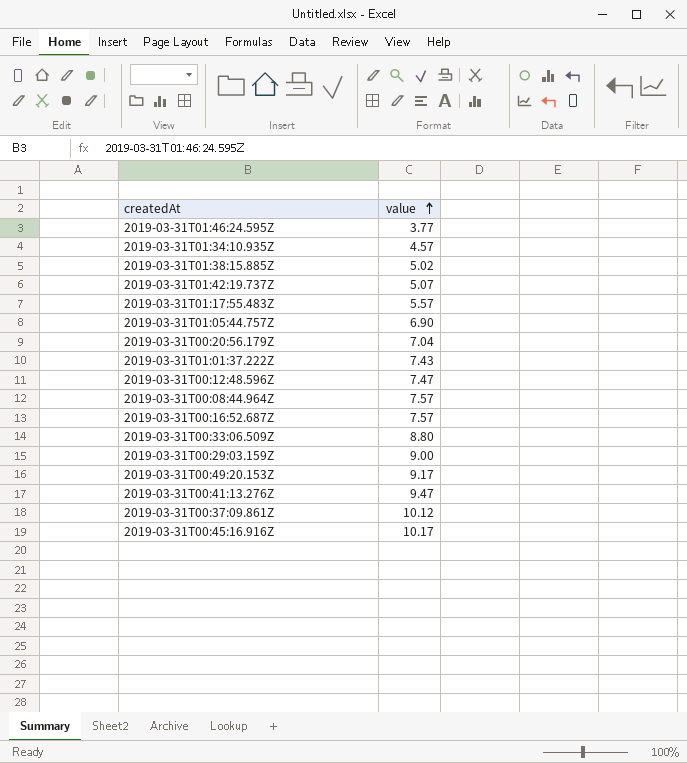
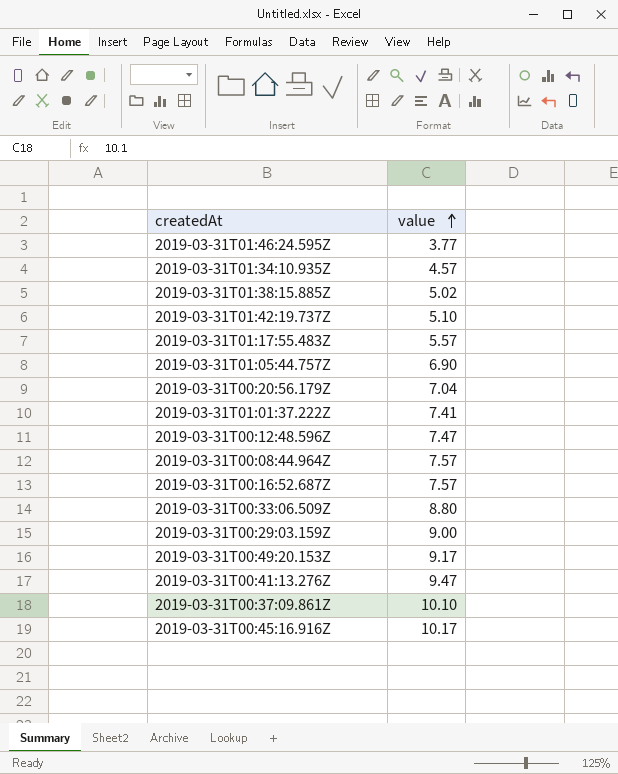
2019-03-31T01:42:19.737Z | value: 5.07 -> 5.10
2019-03-31T01:01:37.222Z | value: 7.43 -> 7.41
2019-03-31T00:37:09.861Z | value: 10.12 -> 10.10

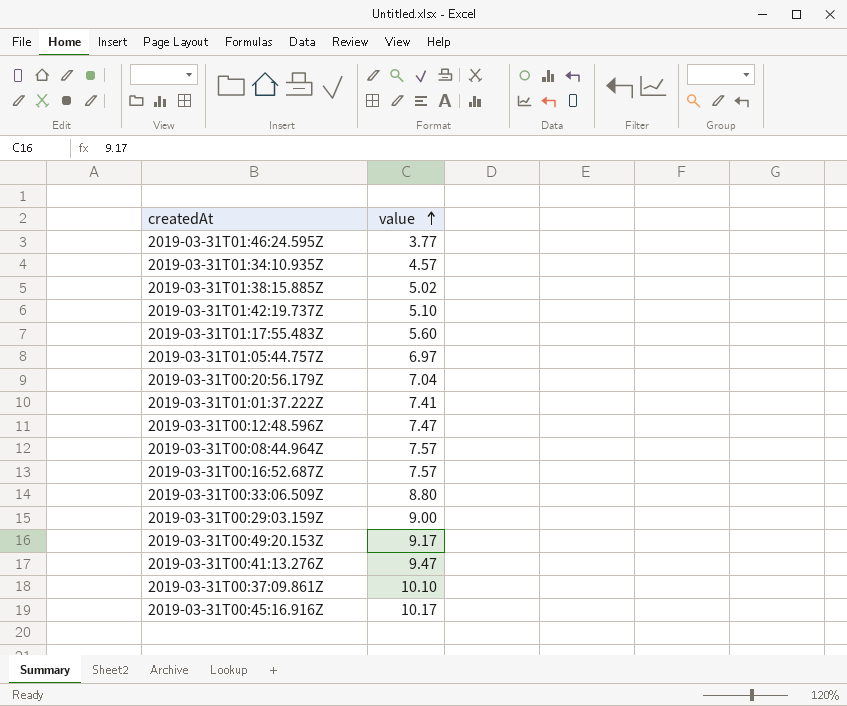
2019-03-31T01:17:55.483Z | value: 5.57 -> 5.60
2019-03-31T01:05:44.757Z | value: 6.90 -> 6.97

